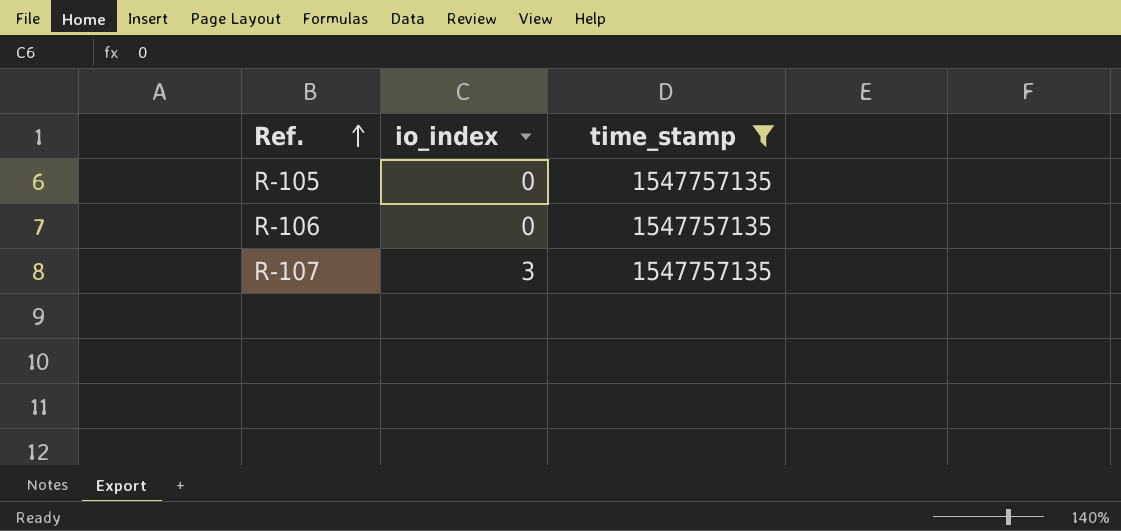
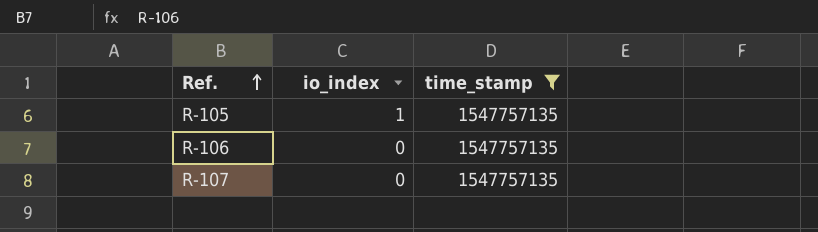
R-105 | io_index: 0 -> 1
R-107 | io_index: 3 -> 0

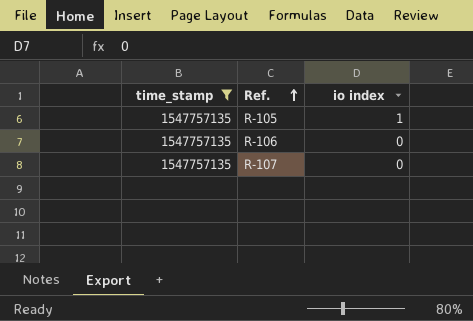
column time_stamp | position: 3 -> 1
column name: io_index -> io index

